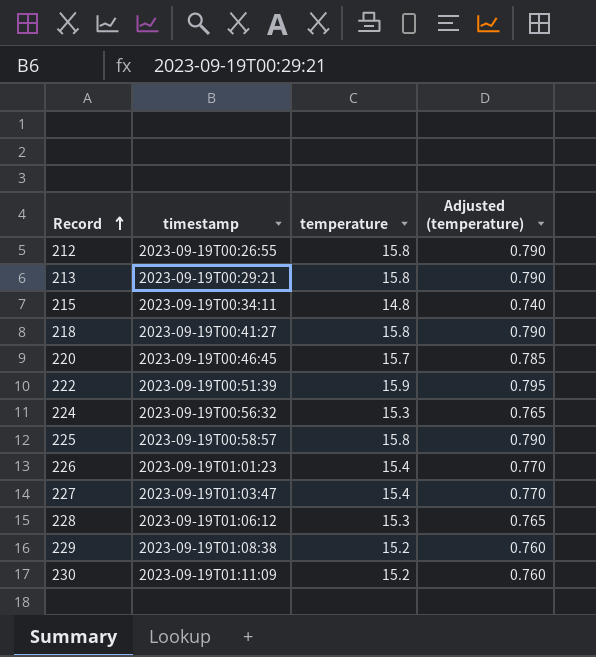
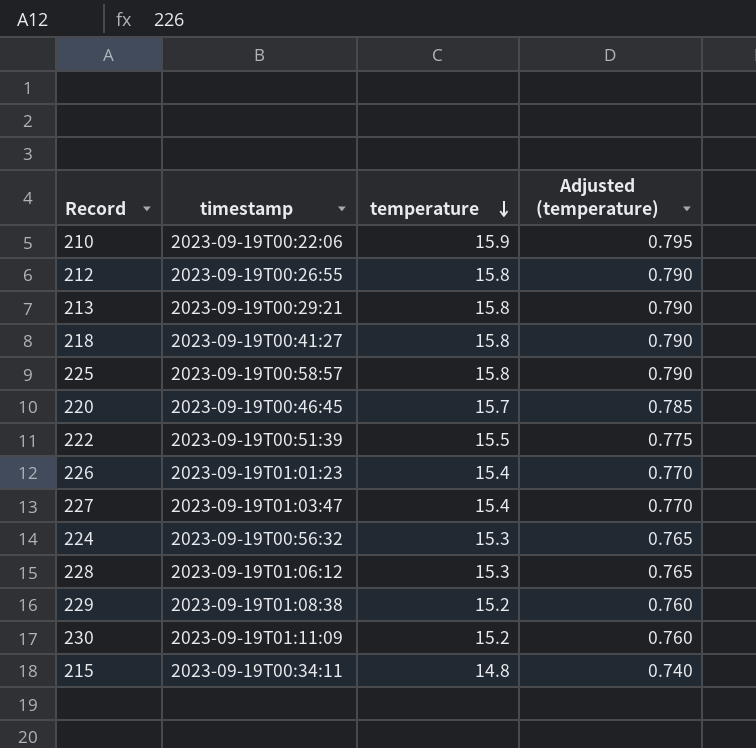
row order: Record ascending -> temperature descending
row 210: none -> 2023-09-19T00:22:06 | 15.9 | 0.795
222 | temperature: 15.9 -> 15.5
222 | Adjusted (temperature): 0.795 -> 0.775

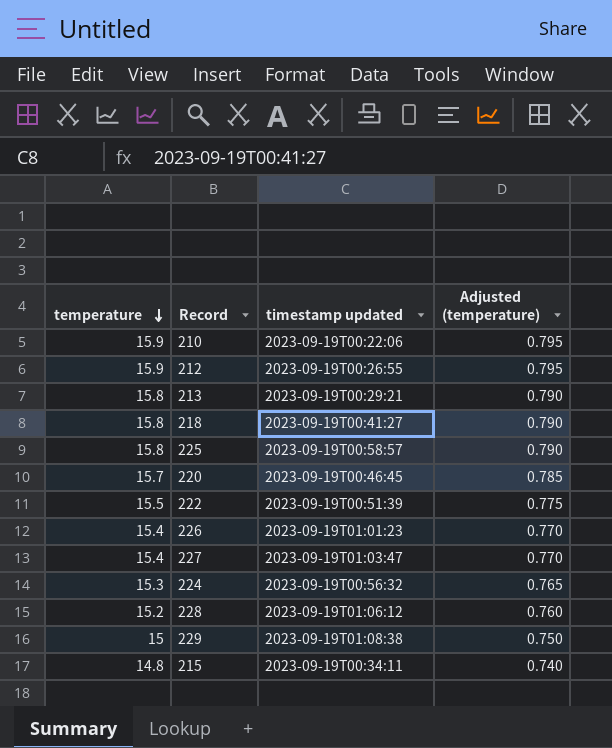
column temperature | position: 3 -> 1
column name: timestamp -> timestamp updated
row 230: 2023-09-19T01:11:09 | 15.2 | 0.760 -> none
212 | temperature: 15.8 -> 15.9
212 | Adjusted (temperature): 0.790 -> 0.795
228 | temperature: 15.3 -> 15.2
228 | Adjusted (temperature): 0.765 -> 0.760
229 | temperature: 15.2 -> 15
229 | Adjusted (temperature): 0.760 -> 0.750

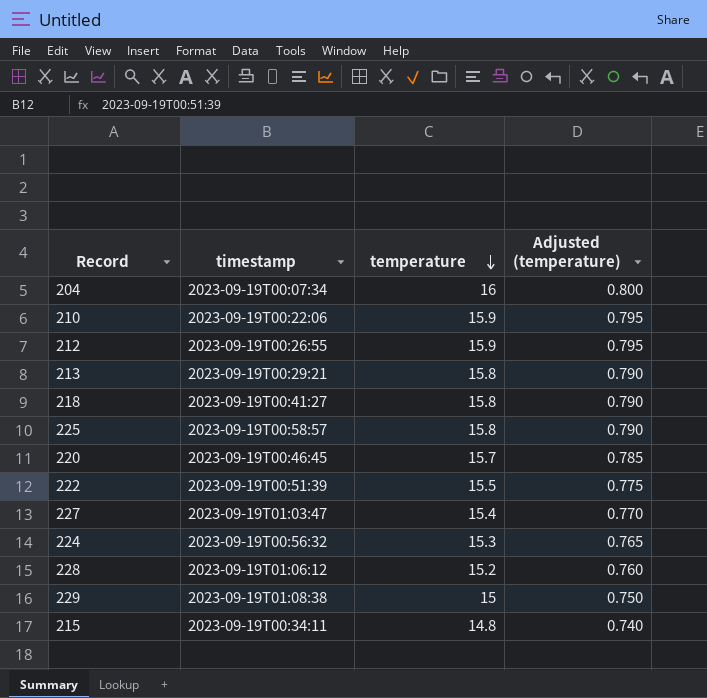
column name: timestamp updated -> timestamp
column temperature | position: 1 -> 3
row 226: 15.4 | 2023-09-19T01:01:23 | 0.770 -> none
row 204: none -> 2023-09-19T00:07:34 | 16 | 0.800

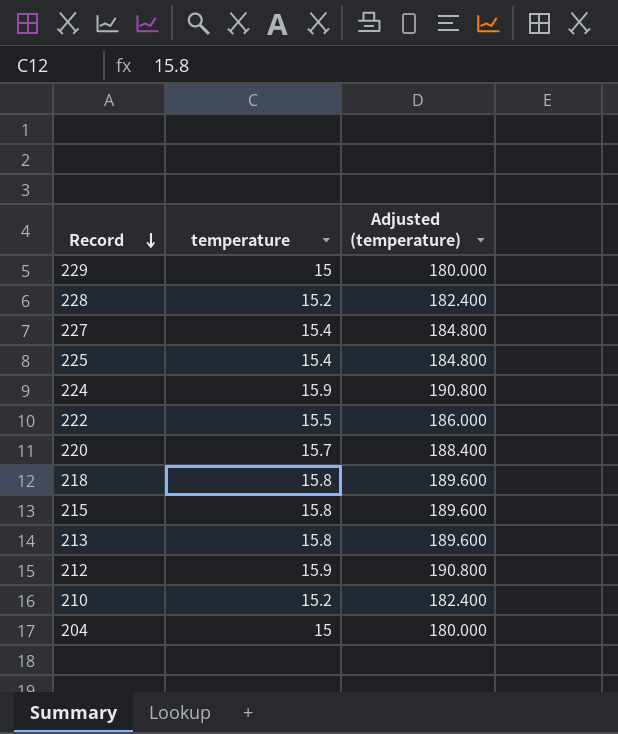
row order: temperature descending -> Record descending
column timestamp | position: 2 -> none
column Adjusted (temperature) | formula: [temperature] * 0.05 -> [temperature] * 12
225 | temperature: 15.8 -> 15.4
224 | temperature: 15.3 -> 15.9
215 | temperature: 14.8 -> 15.8
210 | temperature: 15.9 -> 15.2
204 | temperature: 16 -> 15

